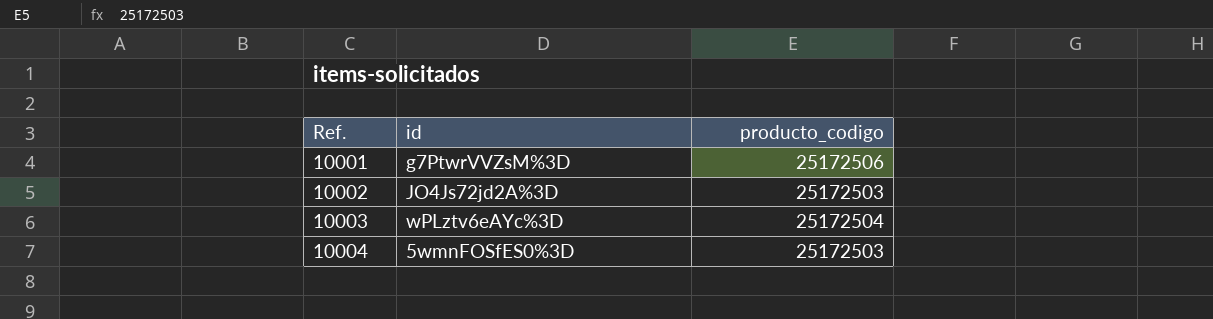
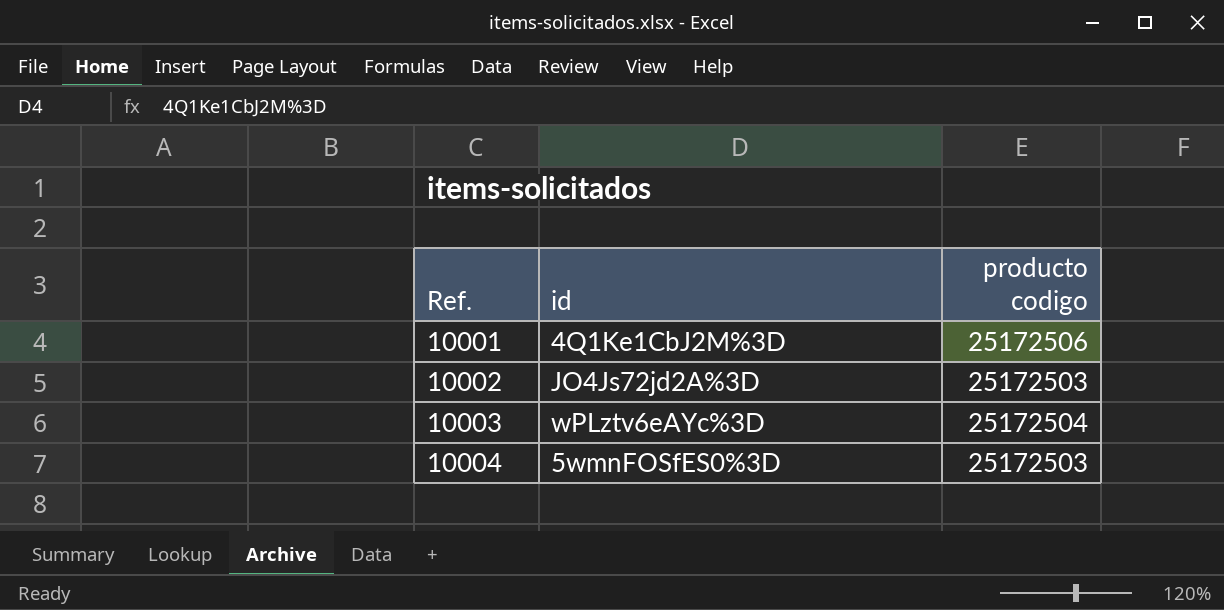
column name: producto_codigo -> producto codigo
10001 | id: g7PtwrVVZsM%3D -> 4Q1Ke1CbJ2M%3D

